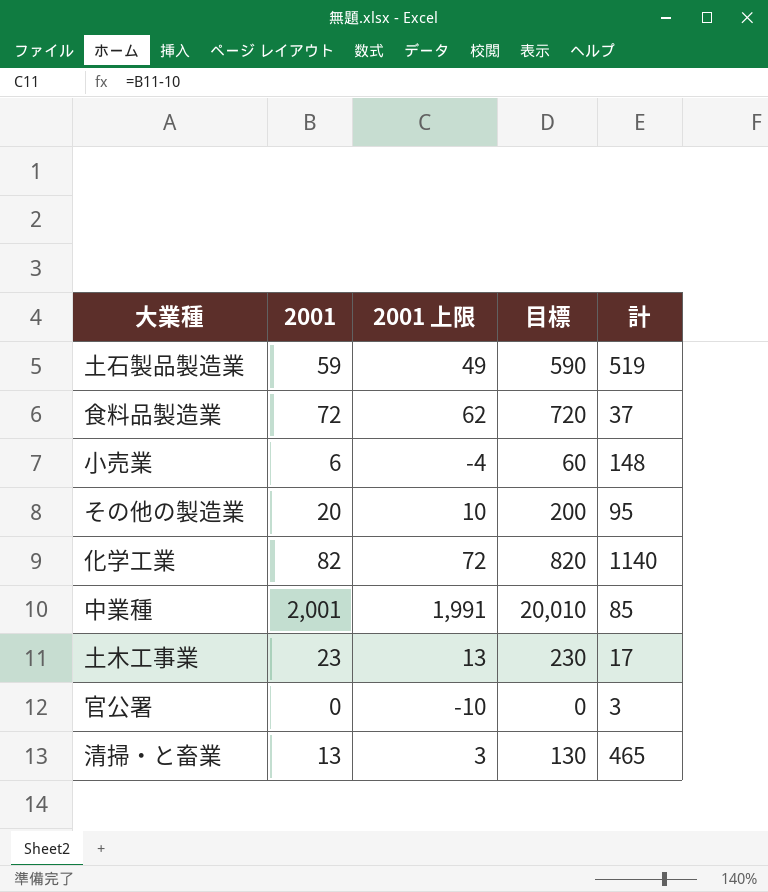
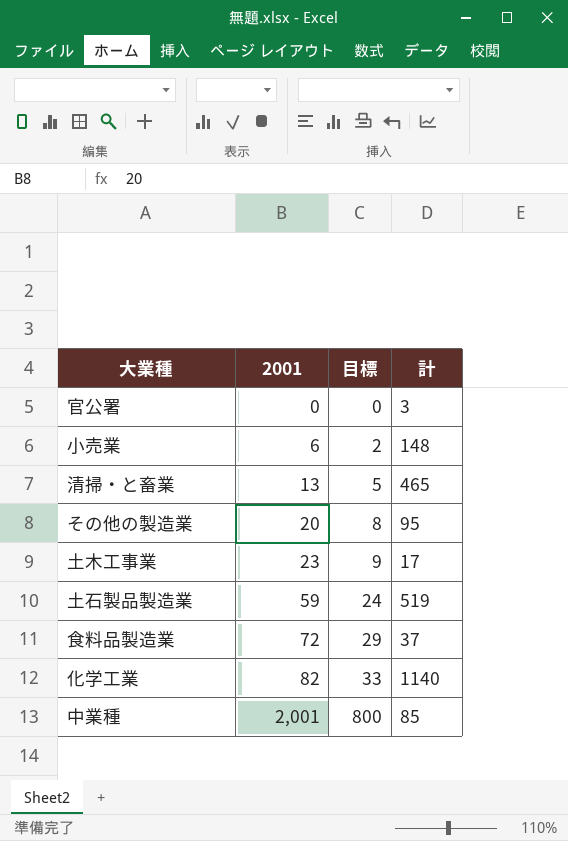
row order: none -> 2001 ascending
column 2001 上限 | formula: [2001] - 10 -> none
column 目標 | formula: [2001] * 10 -> [2001] * 0.4

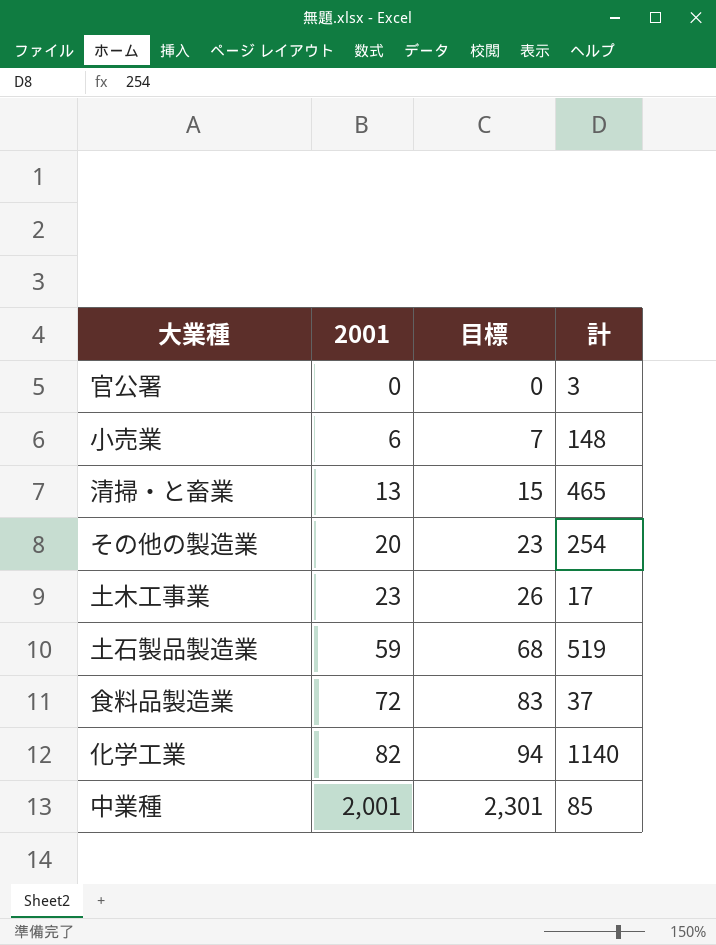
column 目標 | formula: [2001] * 0.4 -> [2001] * 1.15
その他の製造業 | 計: 95 -> 254

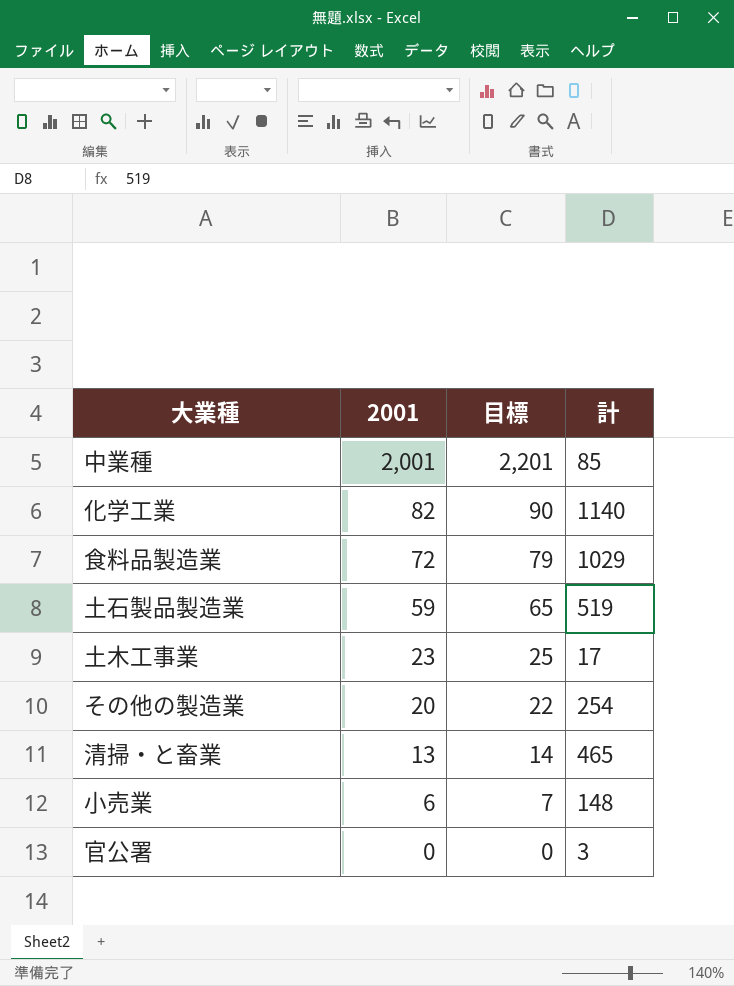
row order: 2001 ascending -> 2001 descending
column 目標 | formula: [2001] * 1.15 -> [2001] * 1.1
食料品製造業 | 計: 37 -> 1029

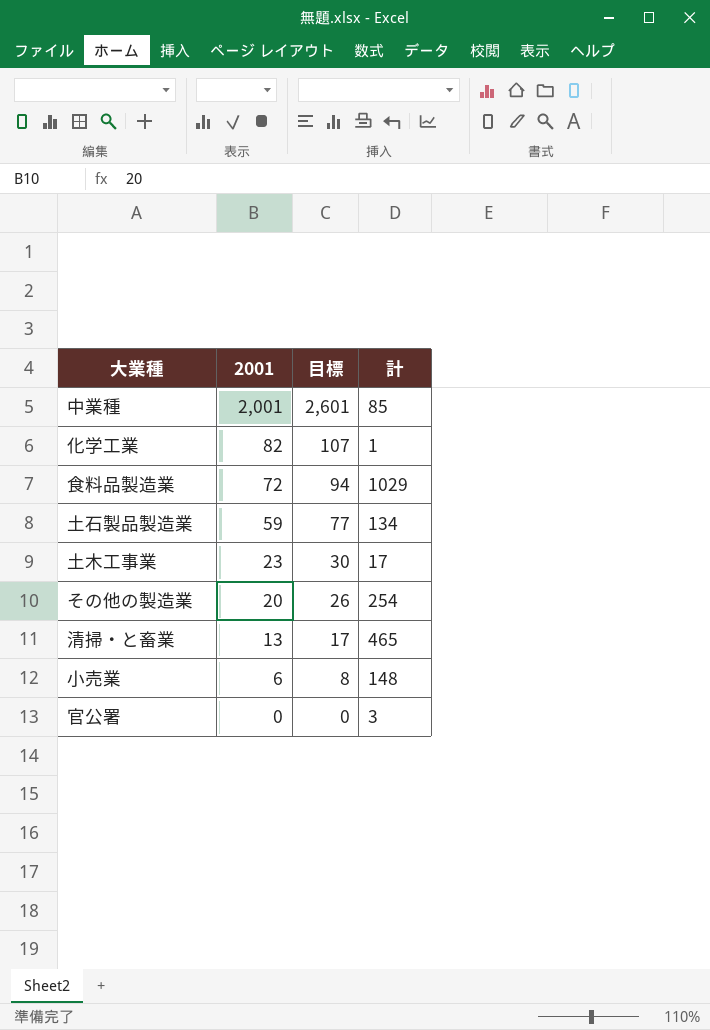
column 目標 | formula: [2001] * 1.1 -> [2001] * 1.3
化学工業 | 計: 1140 -> 1
土石製品製造業 | 計: 519 -> 134

